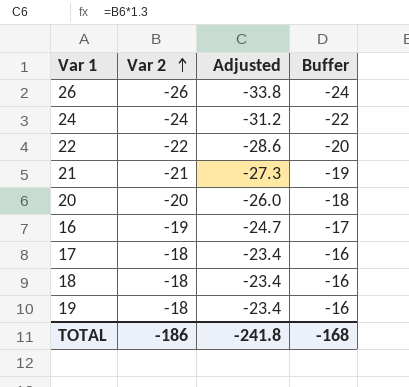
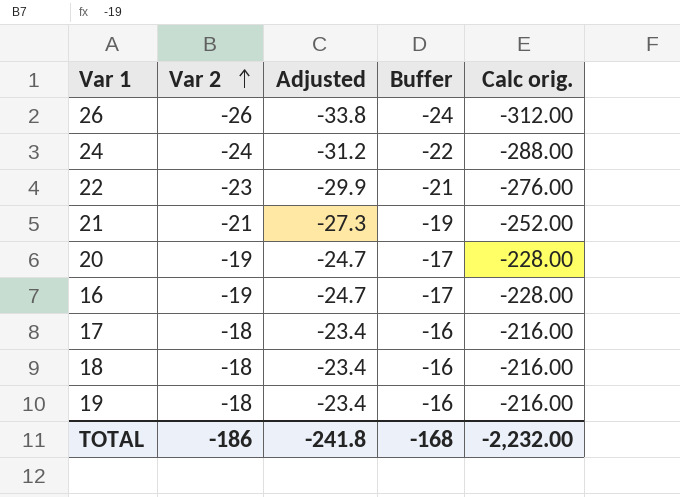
column Calc orig. | formula: none -> [Var 2] * 12
22 | Var 2: -22 -> -23
22 | Adjusted: -28.6 -> -29.9
22 | Buffer: -20 -> -21
20 | Var 2: -20 -> -19
20 | Adjusted: -26.0 -> -24.7
20 | Buffer: -18 -> -17

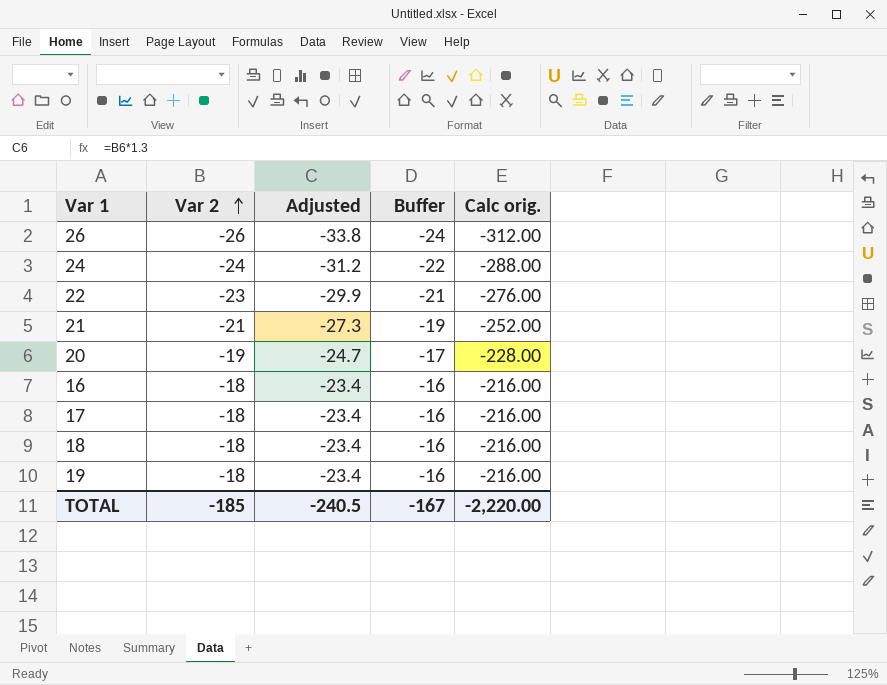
16 | Var 2: -19 -> -18
16 | Adjusted: -24.7 -> -23.4
16 | Buffer: -17 -> -16
16 | Calc orig.: -228.00 -> -216.00
TOTAL | Var 2: -186 -> -185
TOTAL | Adjusted: -241.8 -> -240.5
TOTAL | Buffer: -168 -> -167
TOTAL | Calc orig.: -2,232.00 -> -2,220.00

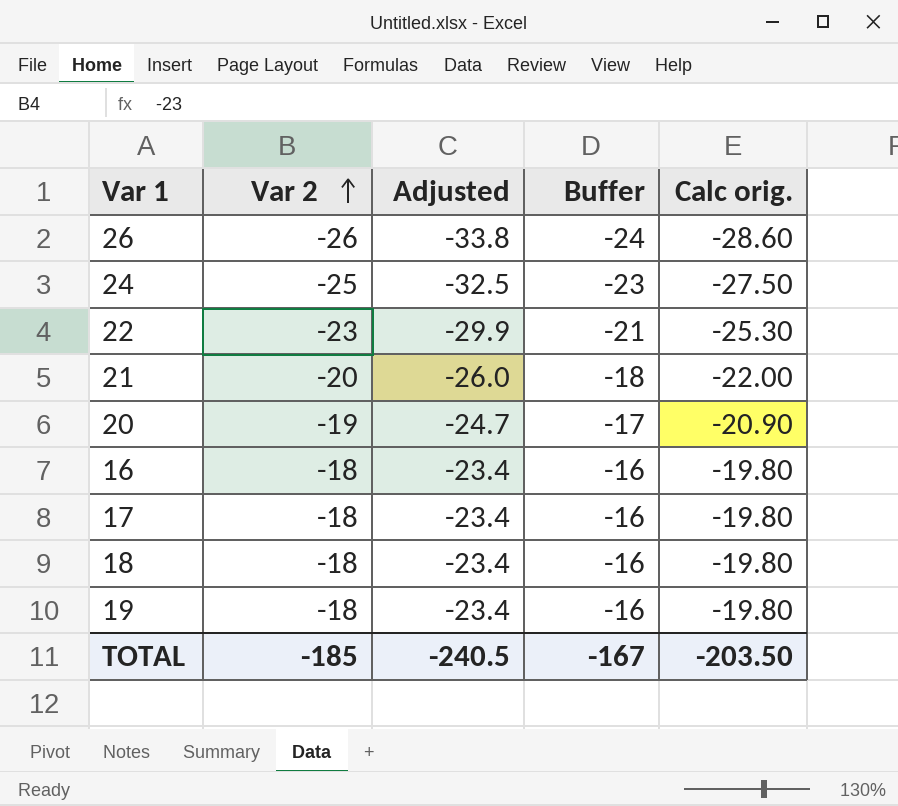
column Calc orig. | formula: [Var 2] * 12 -> [Var 2] * 1.1
24 | Var 2: -24 -> -25
24 | Adjusted: -31.2 -> -32.5
24 | Buffer: -22 -> -23
21 | Var 2: -21 -> -20
21 | Adjusted: -27.3 -> -26.0
21 | Buffer: -19 -> -18
TOTAL | Calc orig.: -2,220.00 -> -203.50

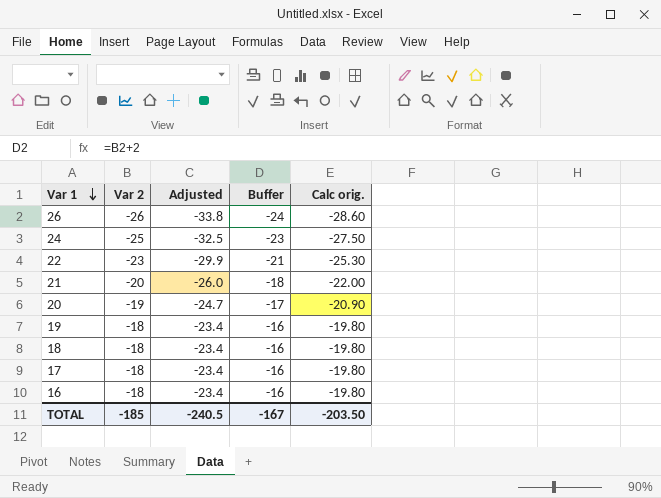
row order: Var 2 ascending -> Var 1 descending

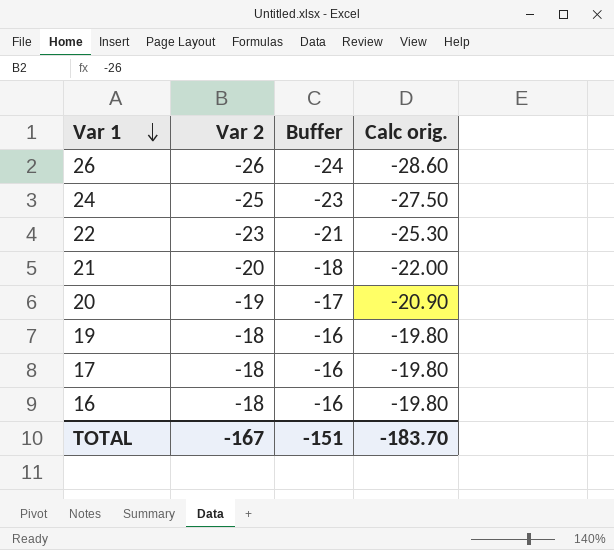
column Adjusted | formula: [Var 2] * 1.3 -> none
row 18: -18 | -23.4 | -16 | -19.80 -> none
TOTAL | Var 2: -185 -> -167
TOTAL | Buffer: -167 -> -151
TOTAL | Calc orig.: -203.50 -> -183.70

